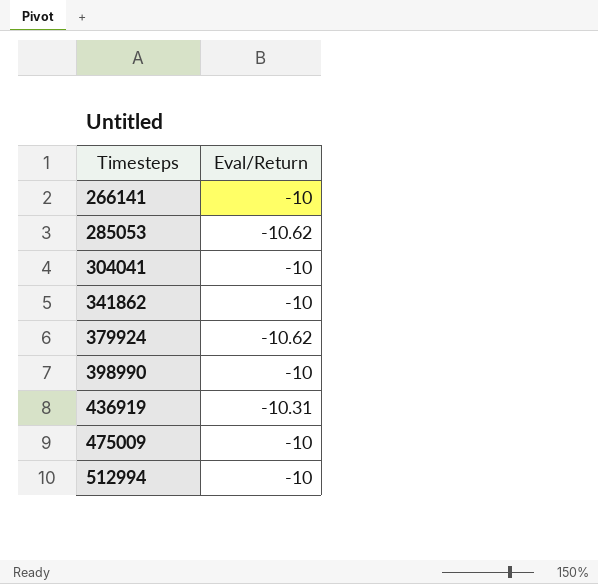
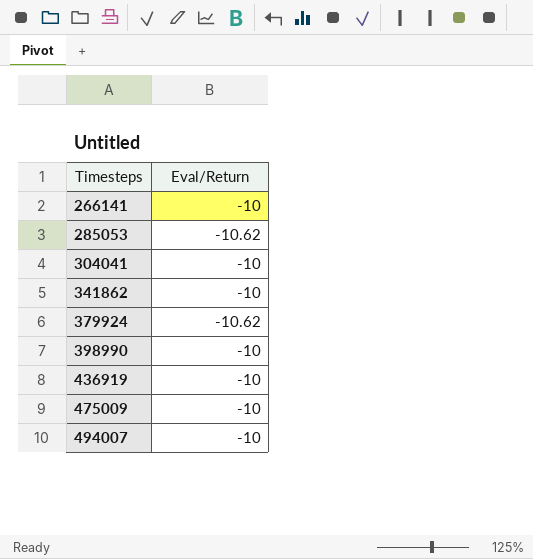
row 512994: -10 -> none
436919 | Eval/Return: -10.31 -> -10
row 494007: none -> -10

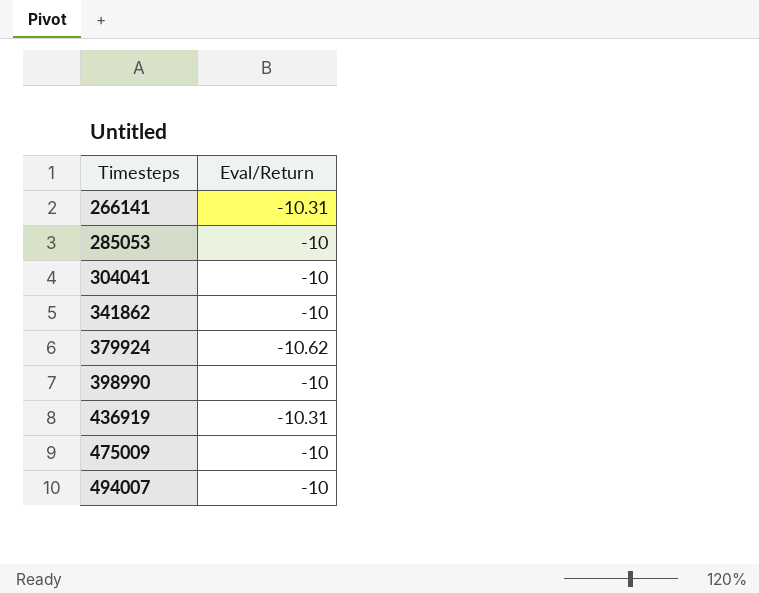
266141 | Eval/Return: -10 -> -10.31
285053 | Eval/Return: -10.62 -> -10
436919 | Eval/Return: -10 -> -10.31

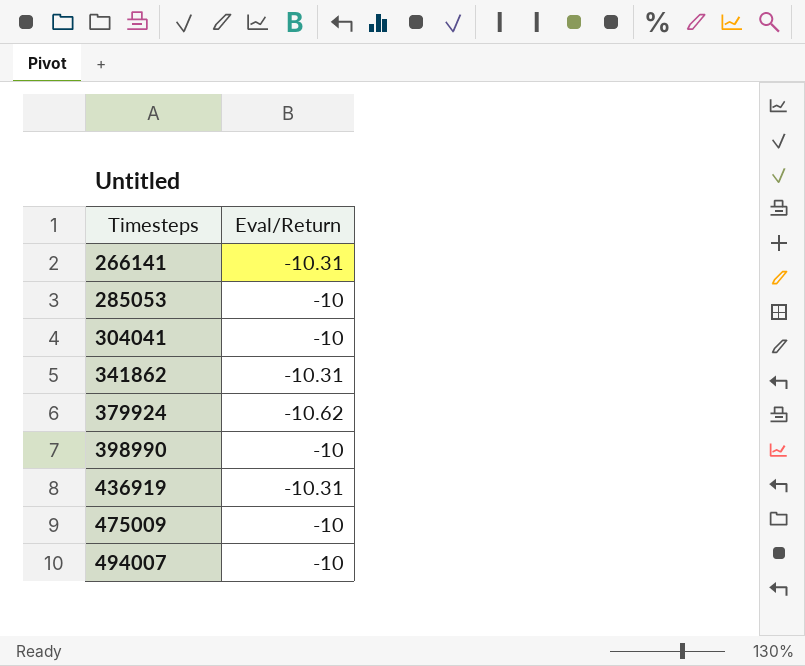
341862 | Eval/Return: -10 -> -10.31

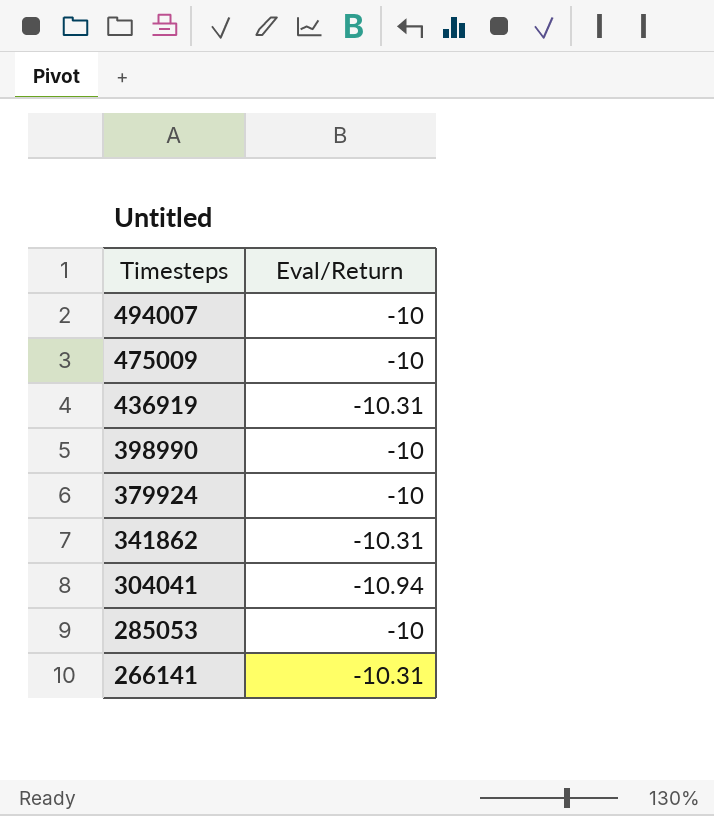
row order: Timesteps ascending -> Timesteps descending
379924 | Eval/Return: -10.62 -> -10
304041 | Eval/Return: -10 -> -10.94

